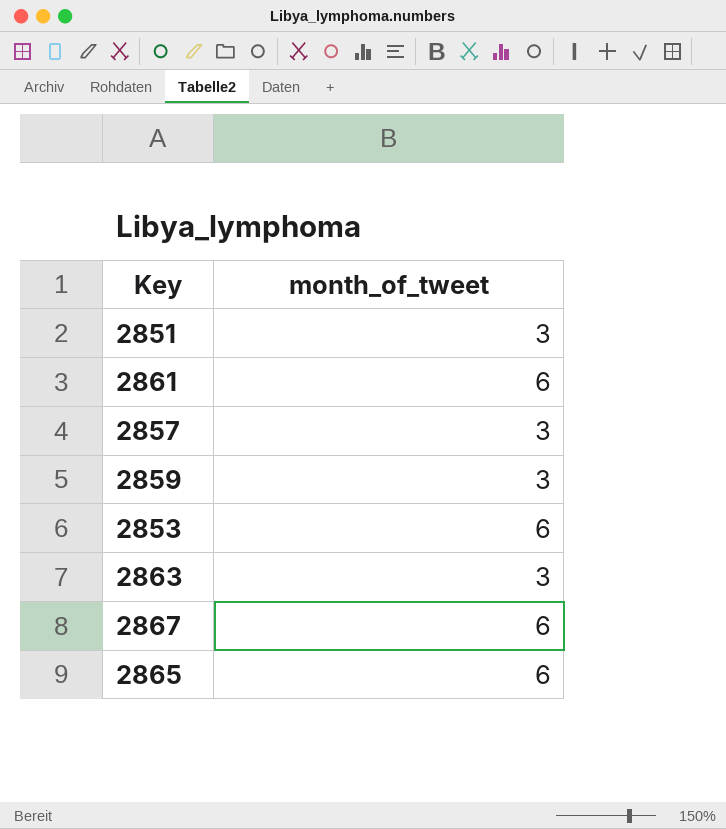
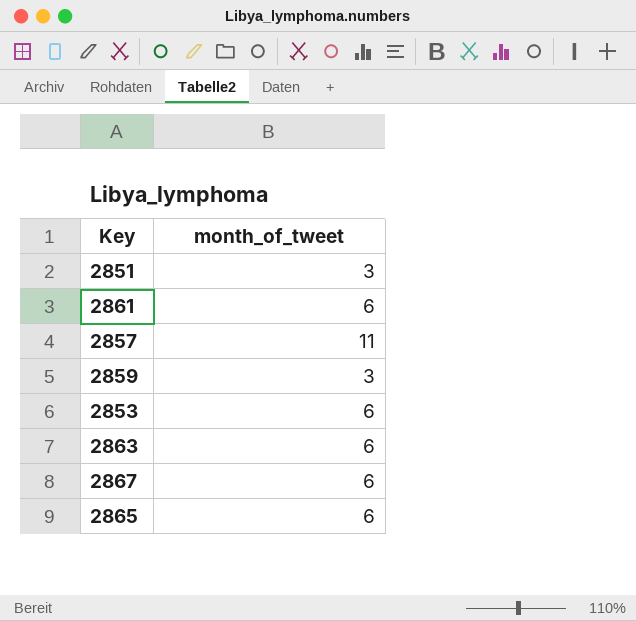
2857 | month_of_tweet: 3 -> 11
2863 | month_of_tweet: 3 -> 6

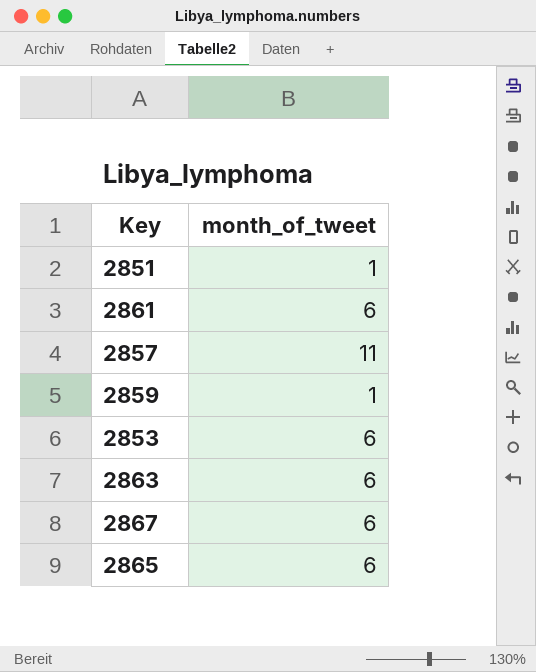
2851 | month_of_tweet: 3 -> 1
2859 | month_of_tweet: 3 -> 1

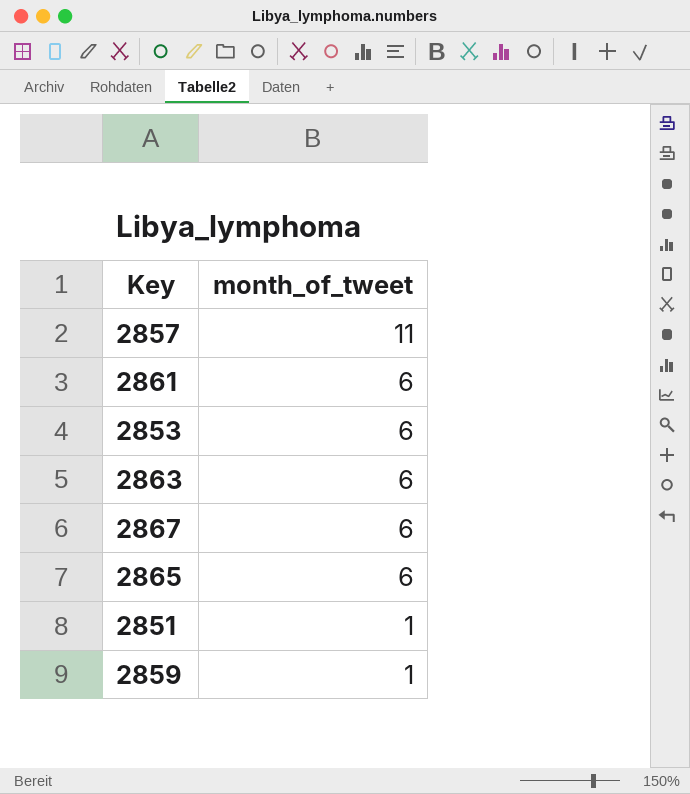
row order: none -> month_of_tweet descending

